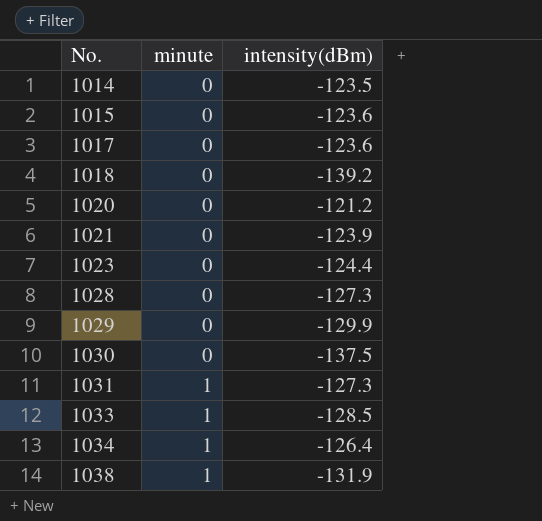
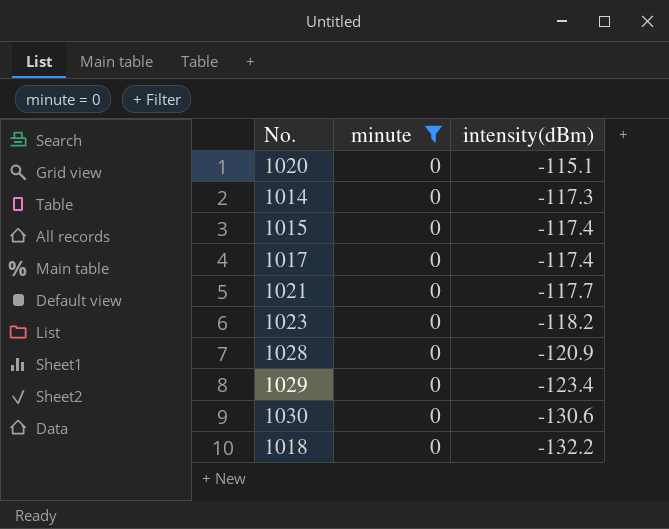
filter: none -> minute = 0
row order: No. ascending -> intensity(dBm) descending
1020 | intensity(dBm): -121.2 -> -115.1
1014 | intensity(dBm): -123.5 -> -117.3
1015 | intensity(dBm): -123.6 -> -117.4
1017 | intensity(dBm): -123.6 -> -117.4
1021 | intensity(dBm): -123.9 -> -117.7
1023 | intensity(dBm): -124.4 -> -118.2
1028 | intensity(dBm): -127.3 -> -120.9
1029 | intensity(dBm): -129.9 -> -123.4
1030 | intensity(dBm): -137.5 -> -130.6
1018 | intensity(dBm): -139.2 -> -132.2

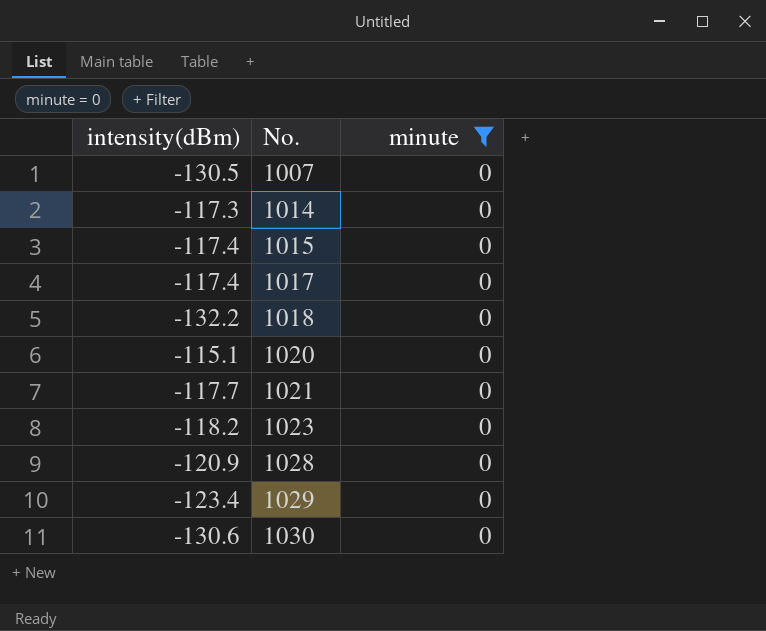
row order: intensity(dBm) descending -> No. ascending
column intensity(dBm) | position: 3 -> 1
row 1007: none -> -130.5 | 0

